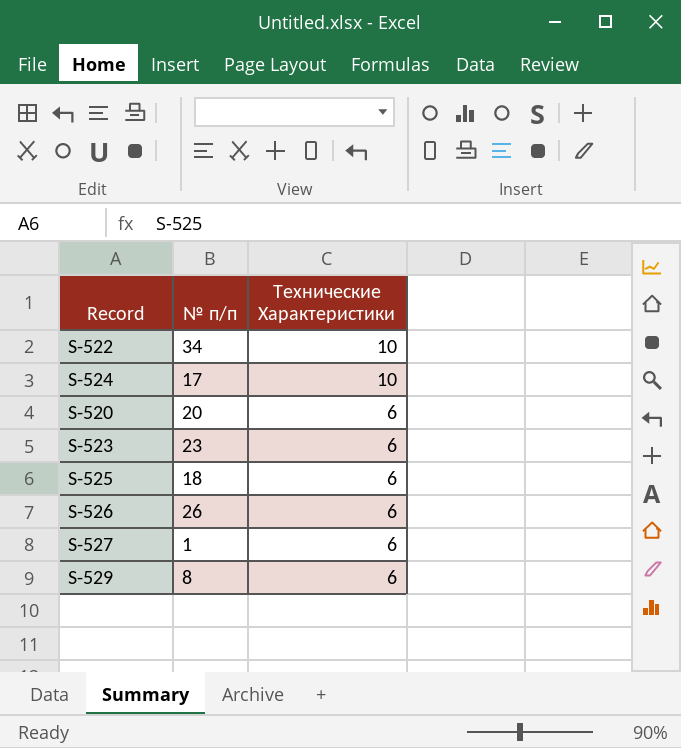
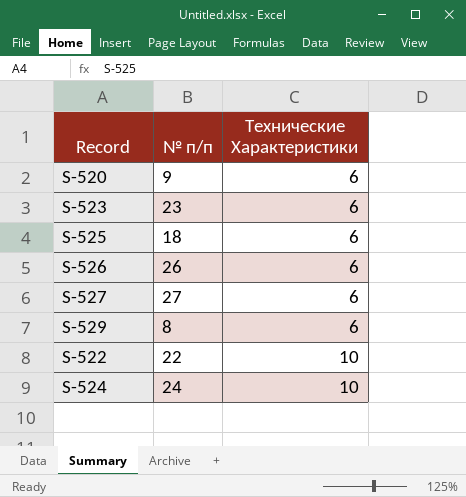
row order: Технические Характеристики descending -> Технические Характеристики ascending
S-520 | № п/п: 20 -> 9
S-527 | № п/п: 1 -> 27
S-522 | № п/п: 34 -> 22
S-524 | № п/п: 17 -> 24

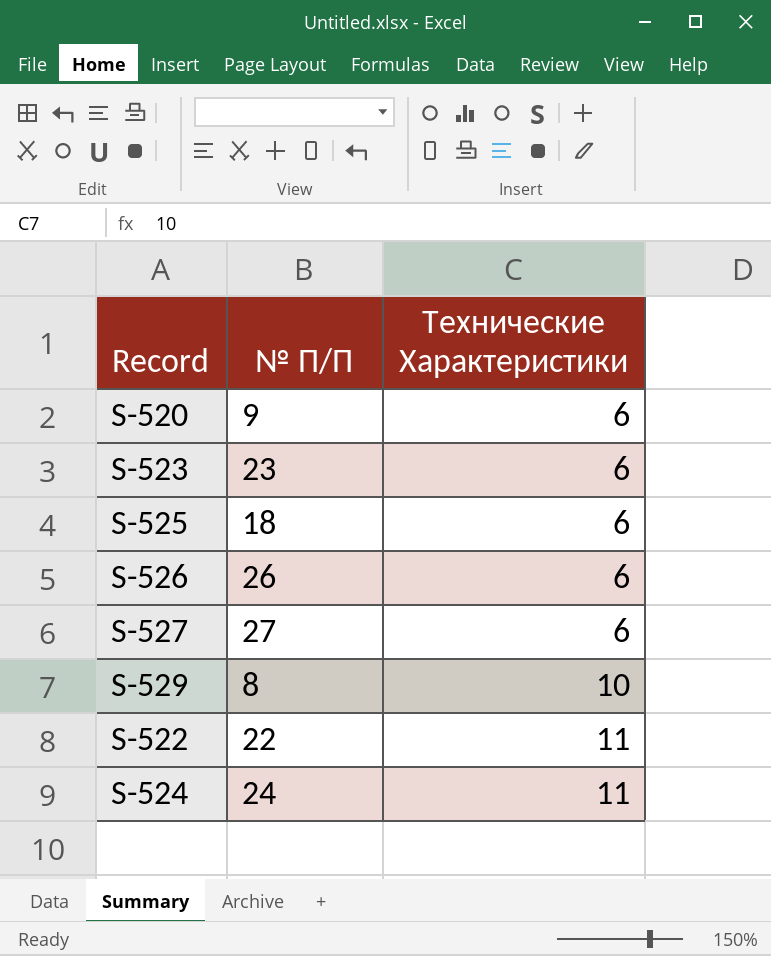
column name: № п/п -> № П/П
S-529 | Технические Характеристики: 6 -> 10
S-522 | Технические Характеристики: 10 -> 11
S-524 | Технические Характеристики: 10 -> 11

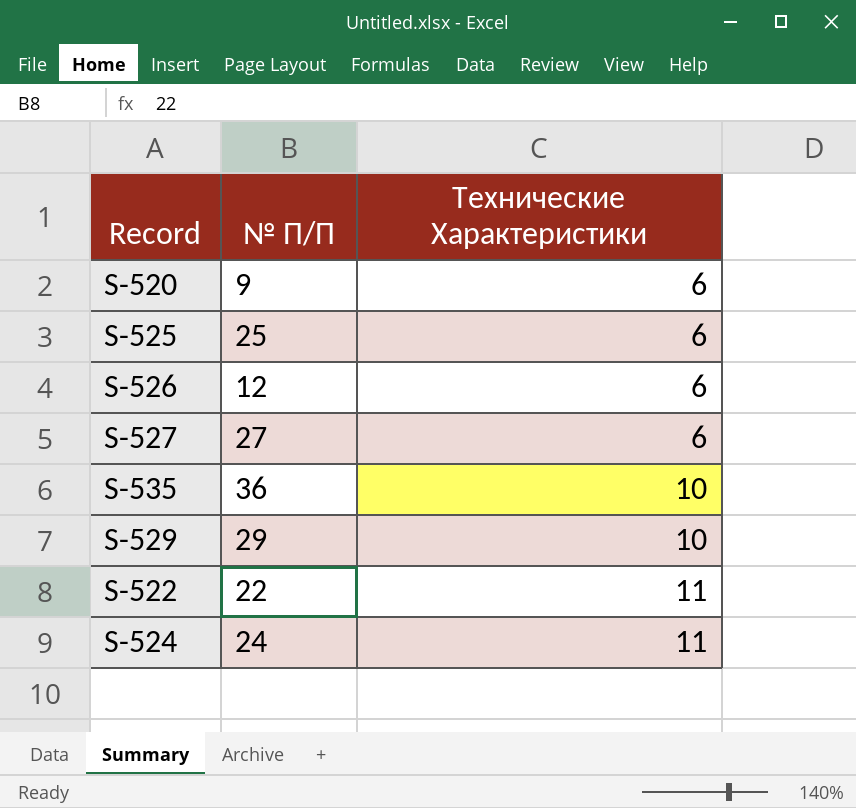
row S-523: 23 | 6 -> none
S-525 | № П/П: 18 -> 25
S-526 | № П/П: 26 -> 12
row S-535: none -> 36 | 10
S-529 | № П/П: 8 -> 29

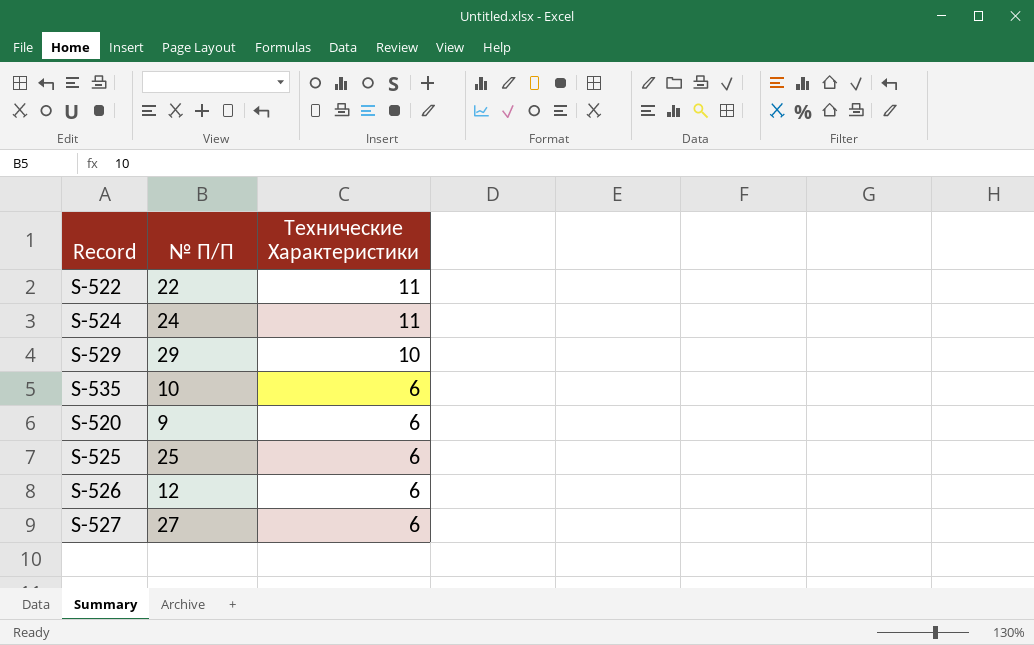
row order: Технические Характеристики ascending -> Технические Характеристики descending
S-535 | № П/П: 36 -> 10
S-535 | Технические Характеристики: 10 -> 6

